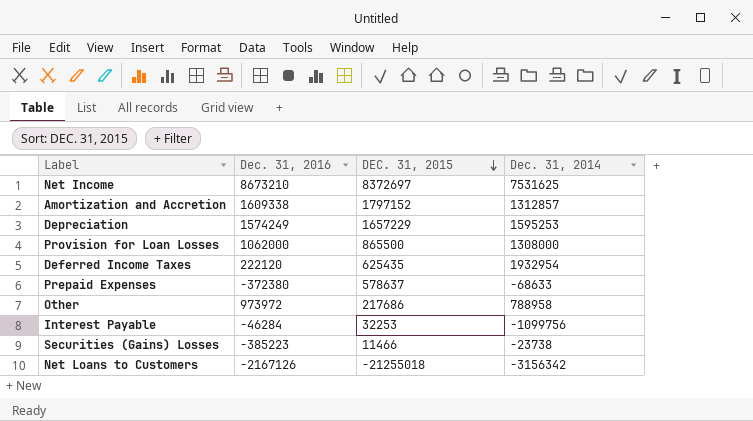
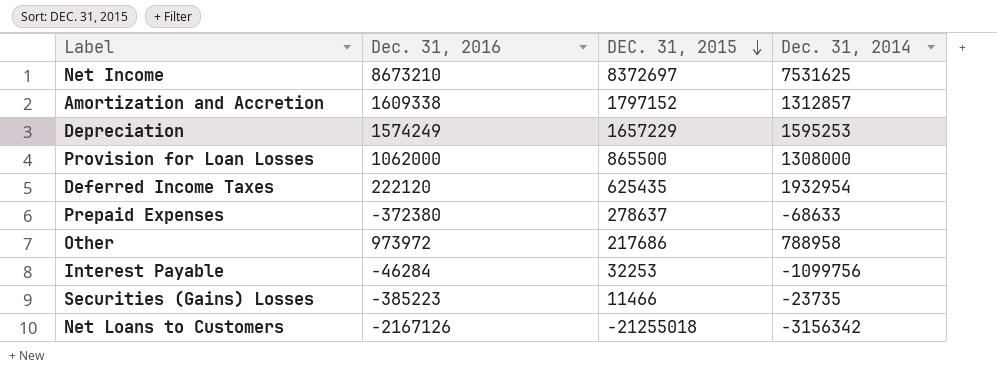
Prepaid Expenses | DEC. 31, 2015: 578637 -> 278637
Securities (Gains) Losses | Dec. 31, 2014: -23738 -> -23735

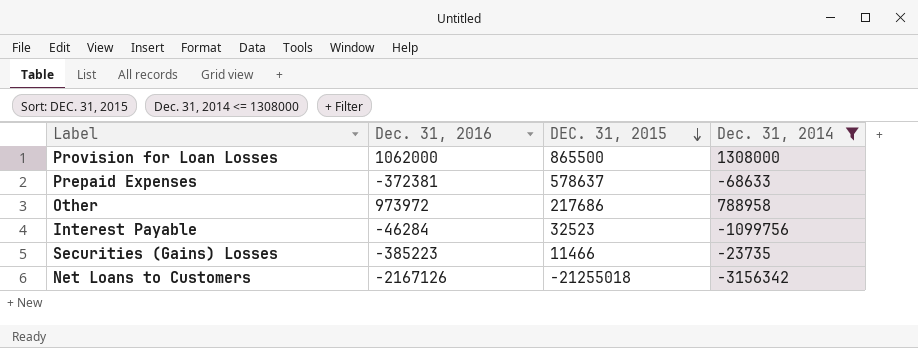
filter: none -> Dec. 31, 2014 <= 1308000
Prepaid Expenses | Dec. 31, 2016: -372380 -> -372381
Prepaid Expenses | DEC. 31, 2015: 278637 -> 578637
Interest Payable | DEC. 31, 2015: 32253 -> 32523

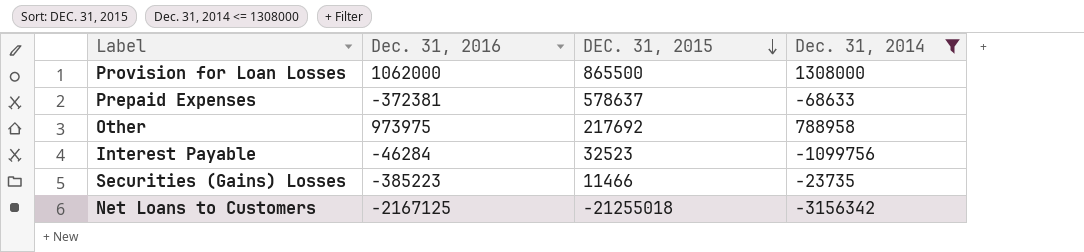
Other | Dec. 31, 2016: 973972 -> 973975
Other | DEC. 31, 2015: 217686 -> 217692
Net Loans to Customers | Dec. 31, 2016: -2167126 -> -2167125

